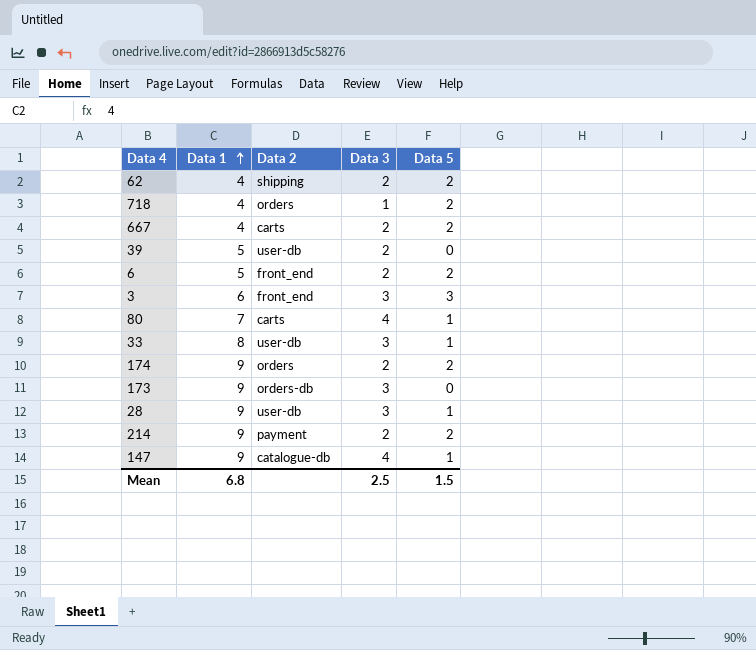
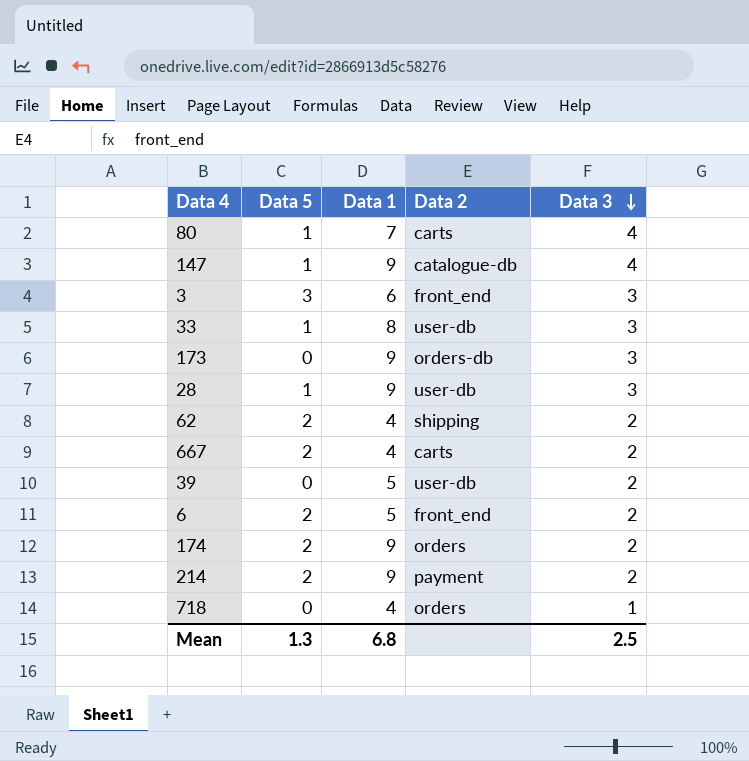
row order: Data 1 ascending -> Data 3 descending
column Data 5 | position: 5 -> 2
718 | Data 5: 2 -> 0
Mean | Data 5: 1.5 -> 1.3

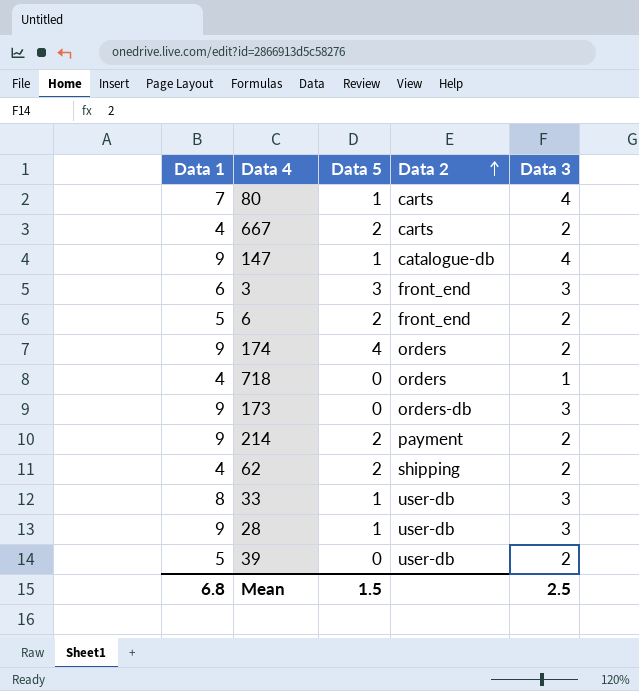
row order: Data 3 descending -> Data 2 ascending
column Data 1 | position: 3 -> 1
174 | Data 5: 2 -> 4
Mean | Data 5: 1.3 -> 1.5

